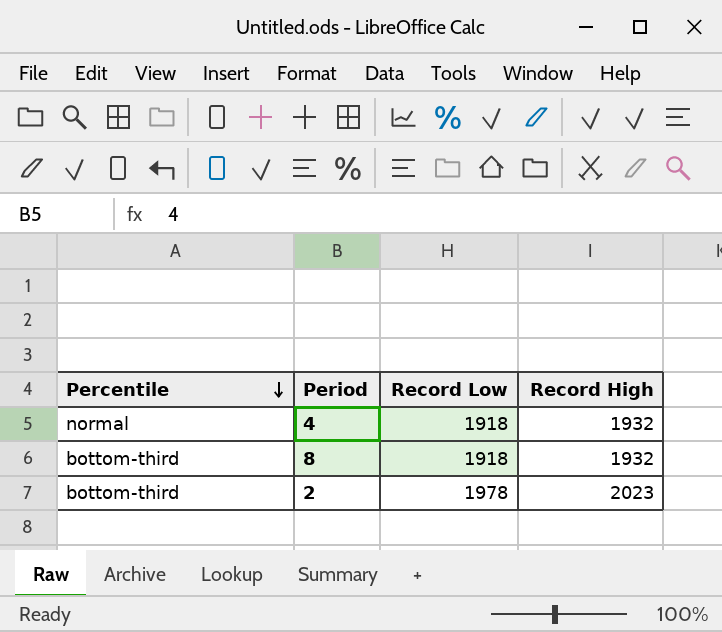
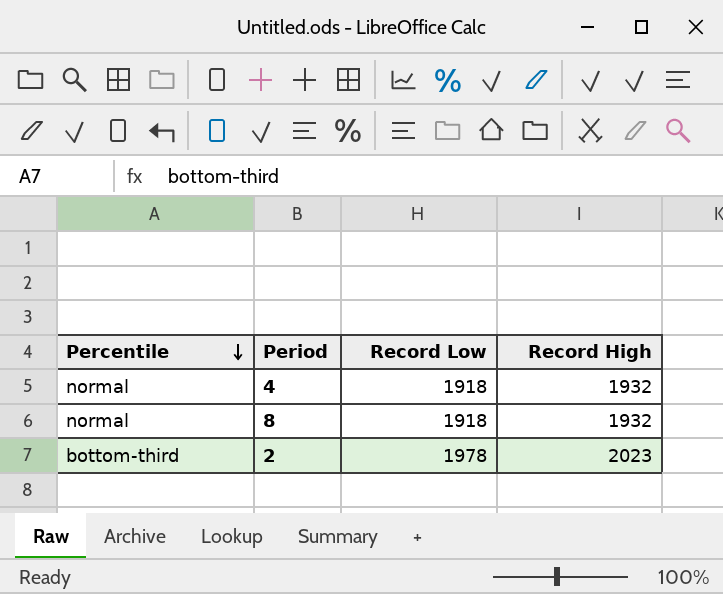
8 | Percentile: bottom-third -> normal

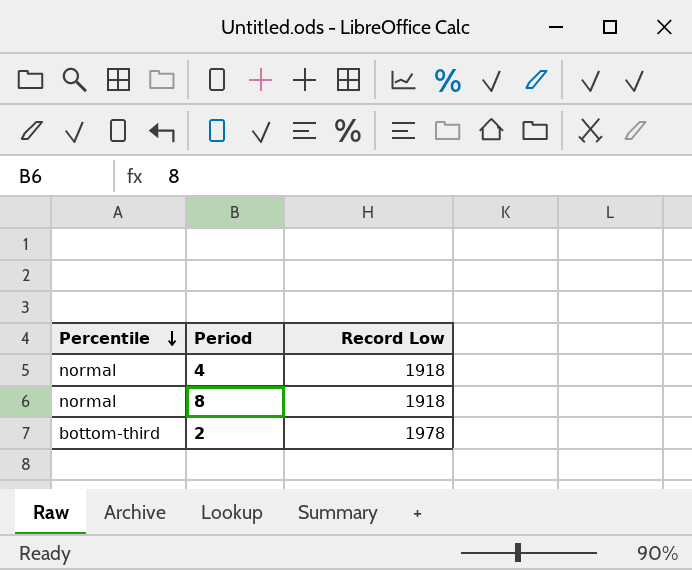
column Record High | position: 4 -> none

